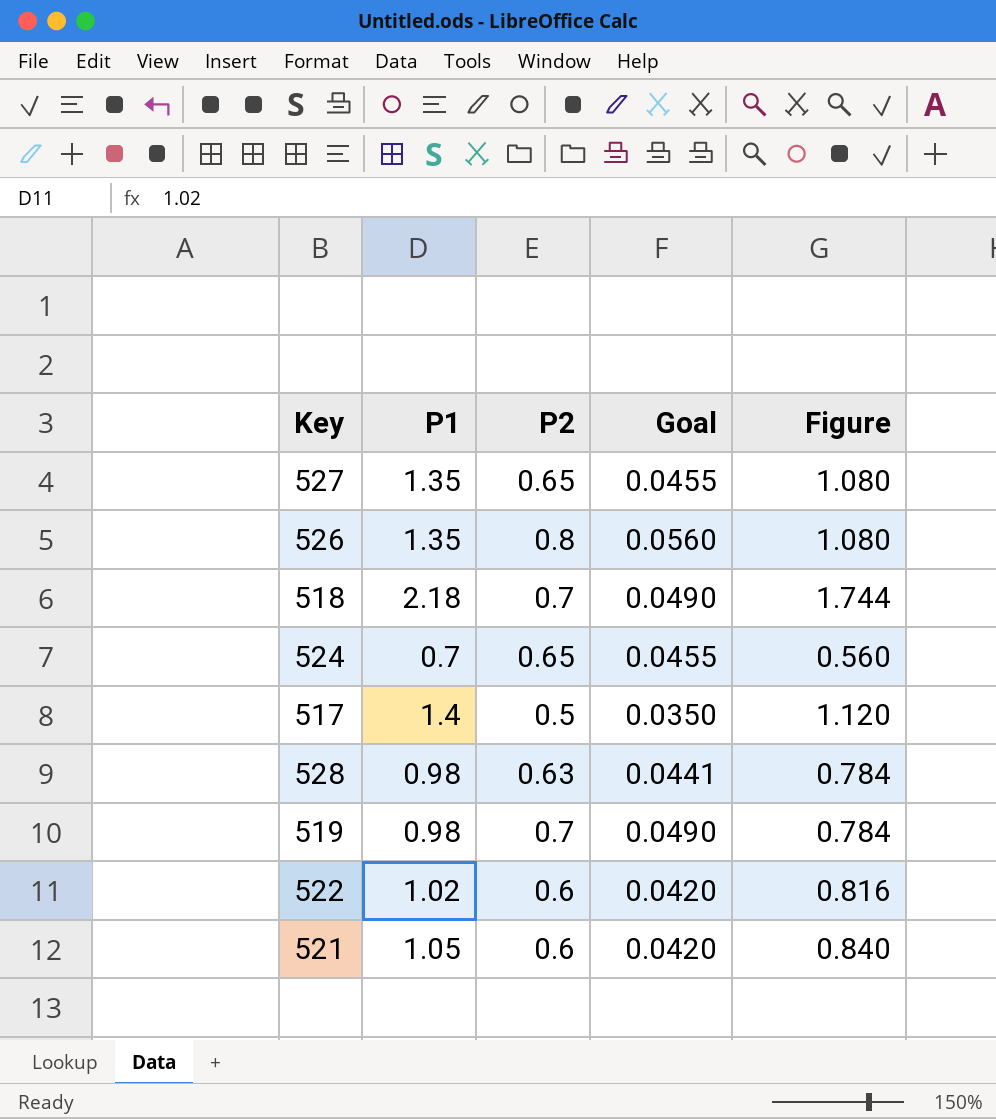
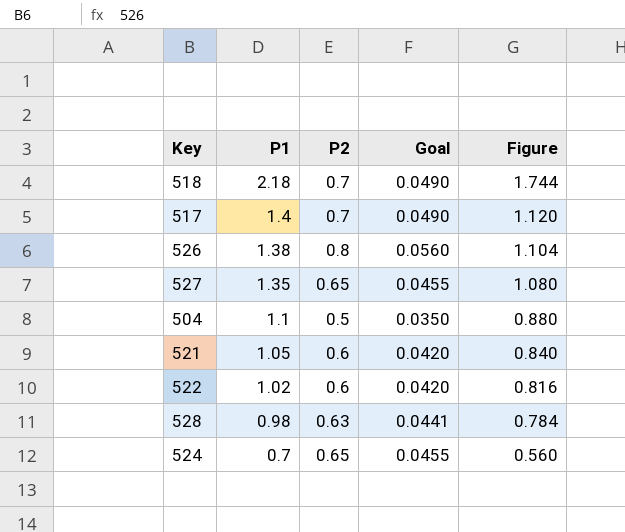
row order: none -> P1 descending
row 519: 0.98 | 0.7 | 0.0490 | 0.784 -> none
517 | P2: 0.5 -> 0.7
517 | Goal: 0.0350 -> 0.0490
526 | P1: 1.35 -> 1.38
526 | Figure: 1.080 -> 1.104
row 504: none -> 1.1 | 0.5 | 0.0350 | 0.880

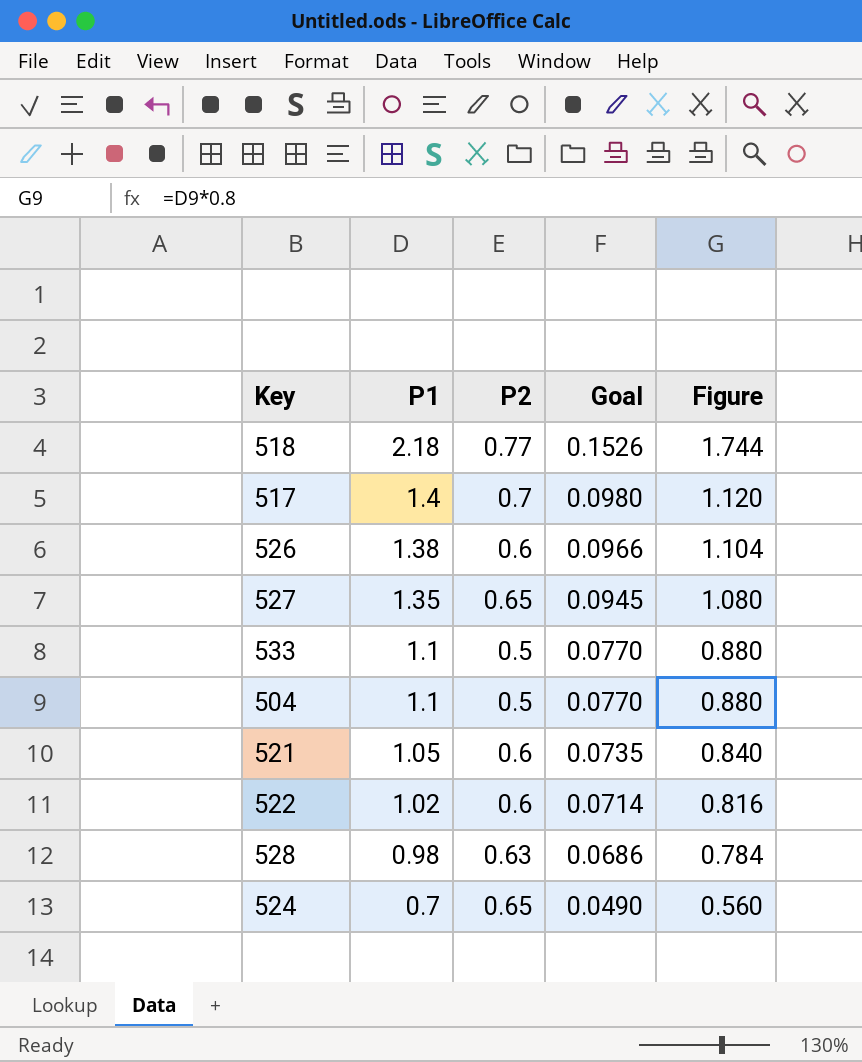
column Goal | formula: [P2] * 0.07 -> [P1] * 0.07
518 | P2: 0.7 -> 0.77
526 | P2: 0.8 -> 0.6
row 533: none -> 1.1 | 0.5 | 0.0770 | 0.880

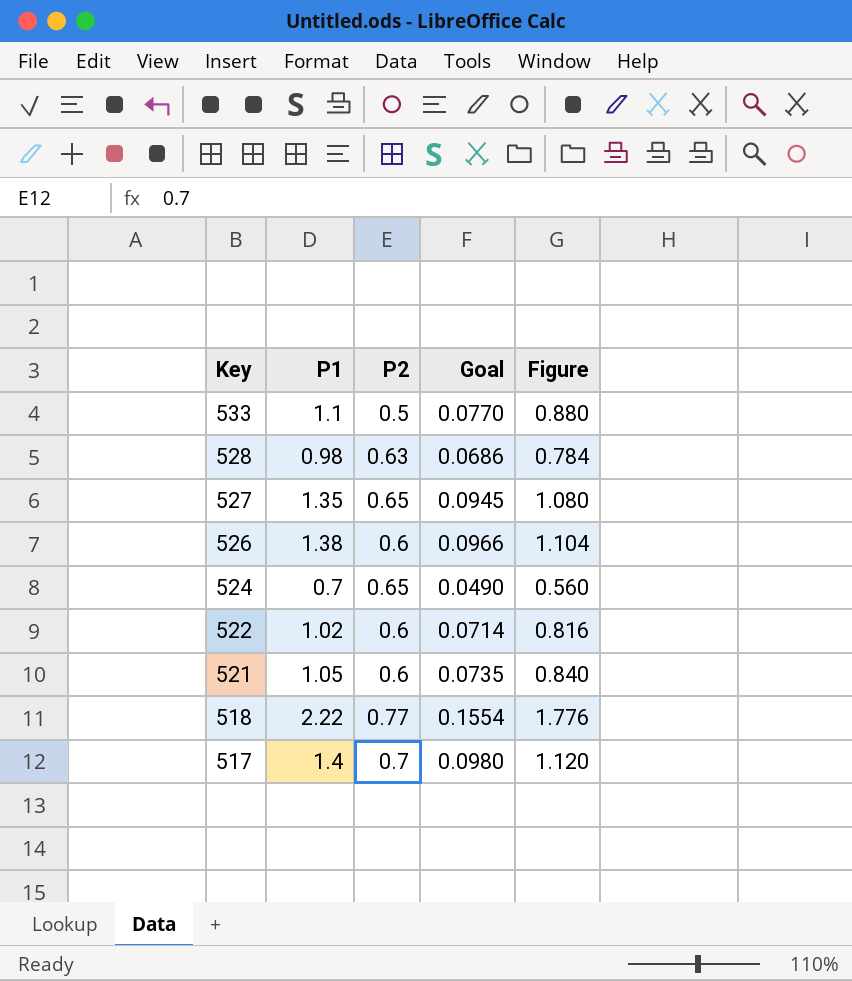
row order: P1 descending -> Key descending
row 504: 1.1 | 0.5 | 0.0770 | 0.880 -> none
518 | P1: 2.18 -> 2.22
518 | Goal: 0.1526 -> 0.1554
518 | Figure: 1.744 -> 1.776

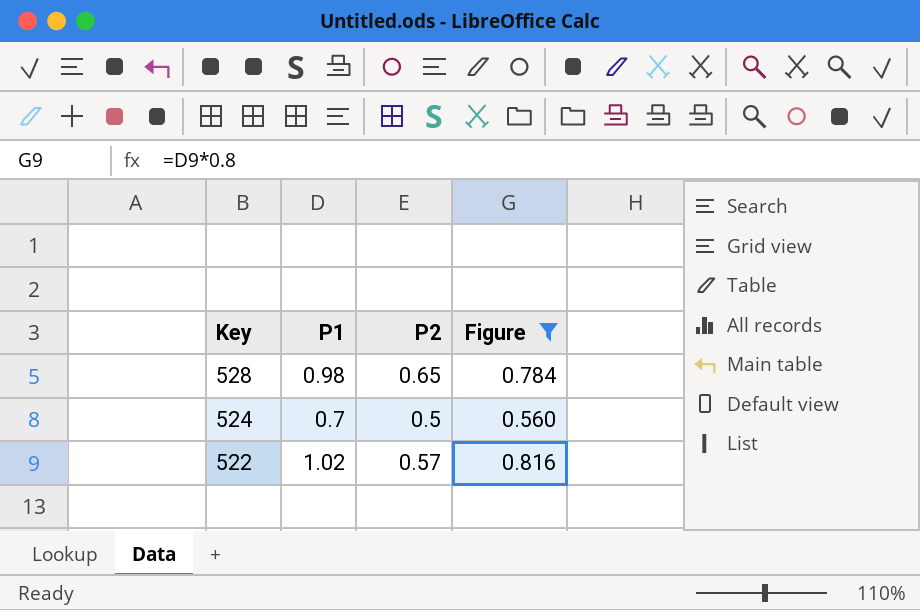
filter: none -> Figure <= 0.816
column Goal | formula: [P1] * 0.07 -> none
528 | P2: 0.63 -> 0.65
524 | P2: 0.65 -> 0.5
522 | P2: 0.6 -> 0.57

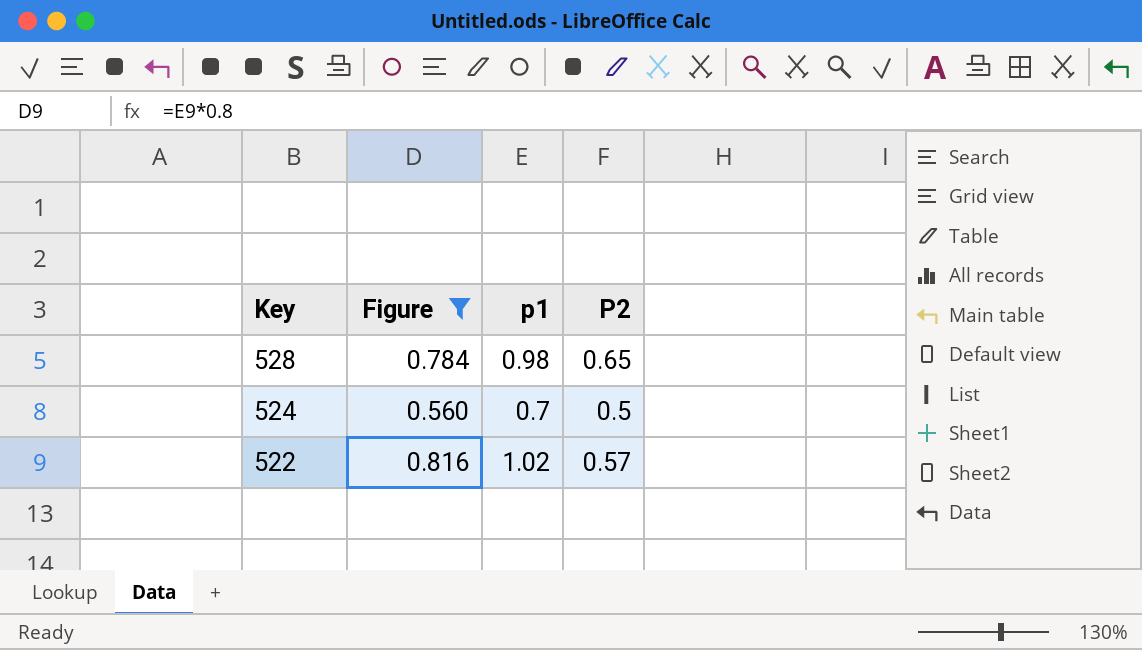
column Figure | position: 4 -> 2
column name: P1 -> p1

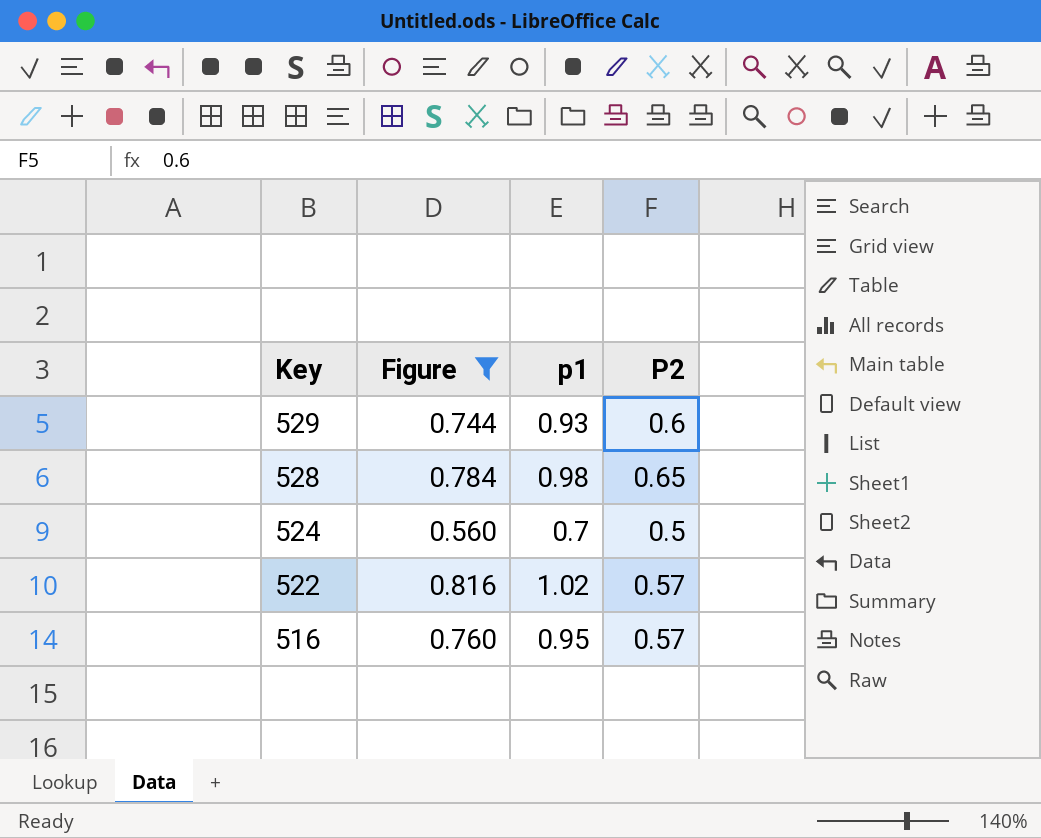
row 529: none -> 0.744 | 0.93 | 0.6
row 516: none -> 0.760 | 0.95 | 0.57

